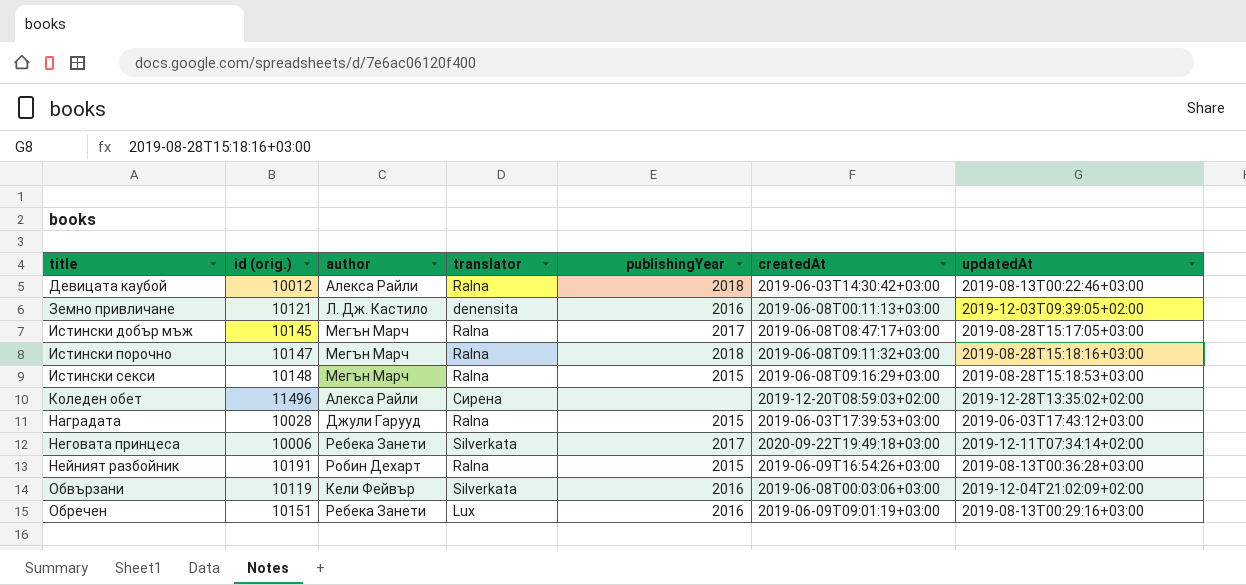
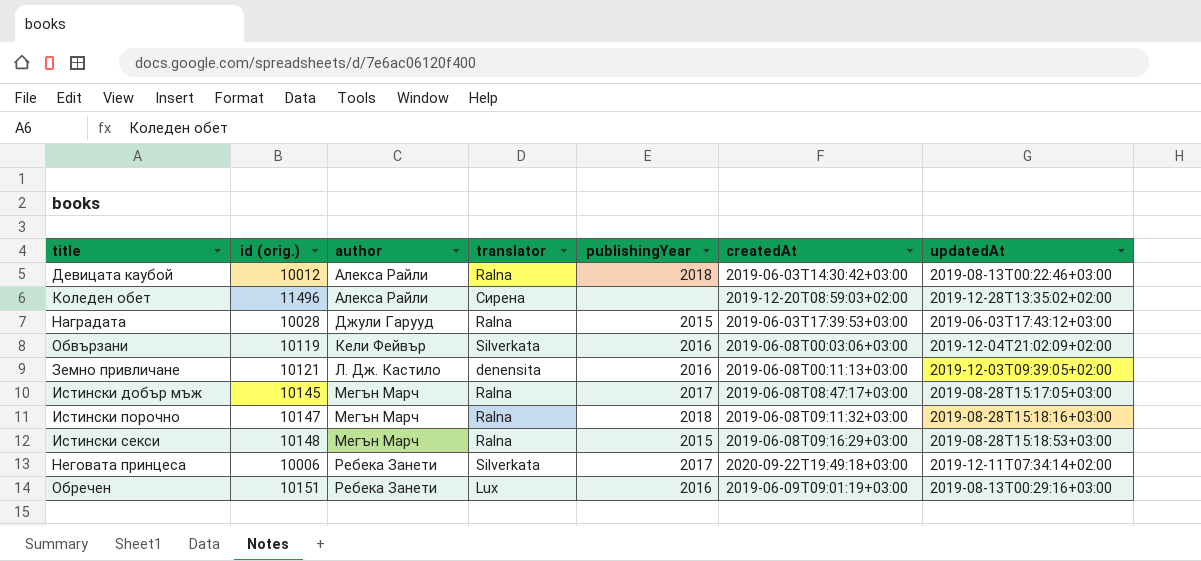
row order: title ascending -> author ascending
row Нейният разбойник: 10191 | Робин Дехарт | Ralna | 2015 | 2019-06-09T16:54:26+03:00 | 2019-08-13T00:36:28+03:00 -> none

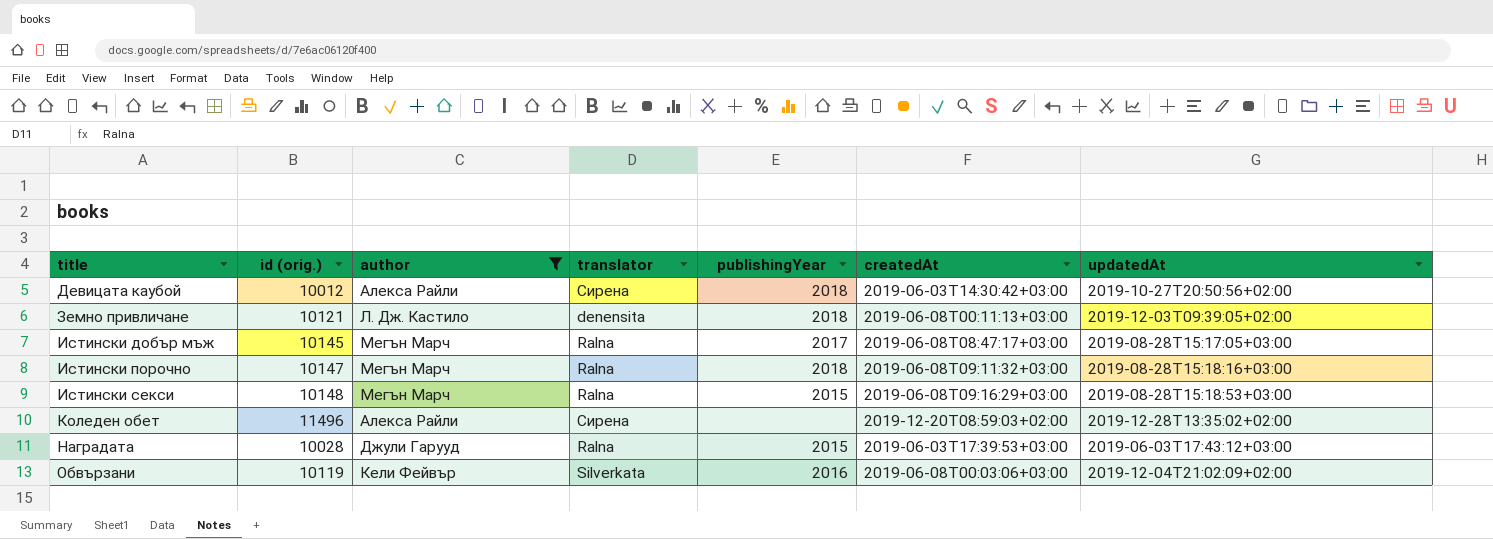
filter: none -> author != Ребека Занети
row order: author ascending -> title ascending
Девицата каубой | translator: Ralna -> Сирена
Девицата каубой | updatedAt: 2019-08-13T00:22:46+03:00 -> 2019-10-27T20:50:56+02:00
Земно привличане | publishingYear: 2016 -> 2018

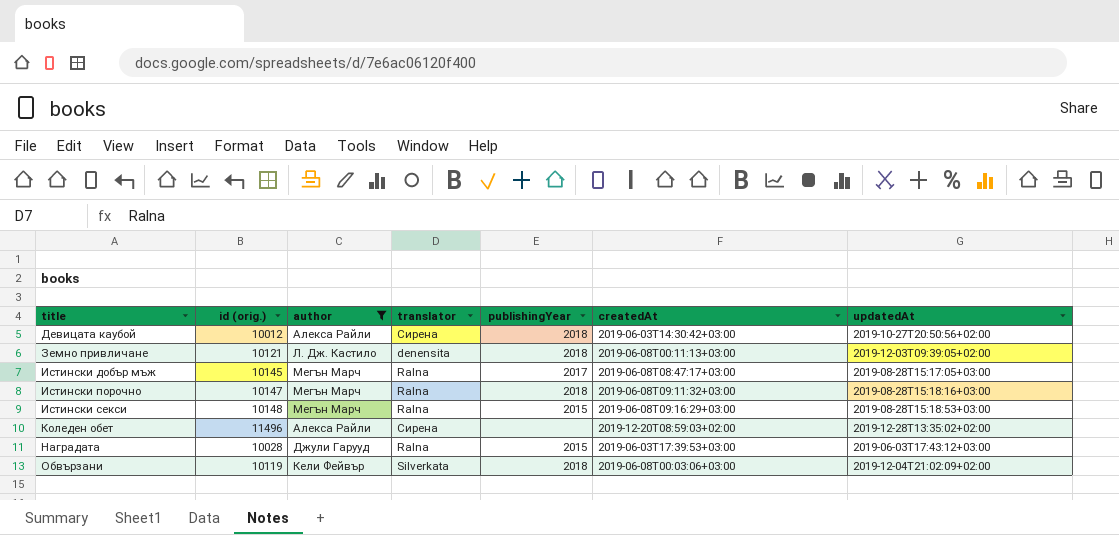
Обвързани | publishingYear: 2016 -> 2018

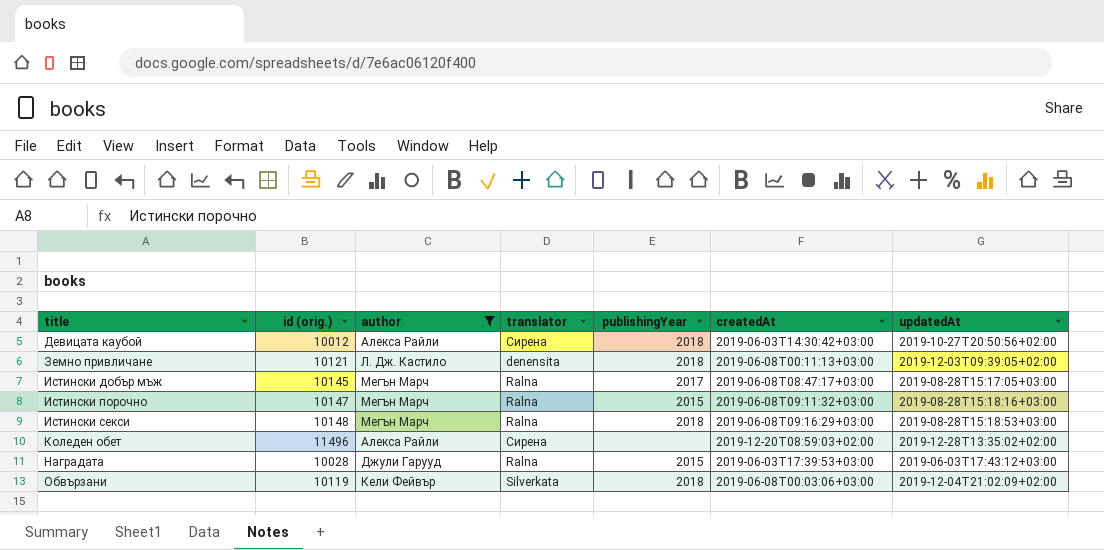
Истински порочно | publishingYear: 2018 -> 2015
Истински секси | publishingYear: 2015 -> 2018

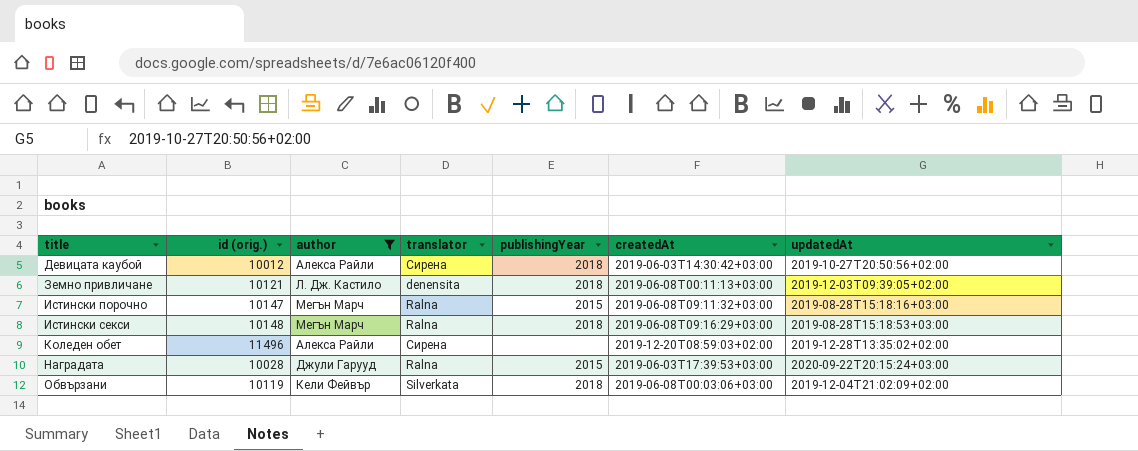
row Истински добър мъж: 10145 | Мегън Марч | Ralna | 2017 | 2019-06-08T08:47:17+03:00 | 2019-08-28T15:17:05+03:00 -> none
Наградата | updatedAt: 2019-06-03T17:43:12+03:00 -> 2020-09-22T20:15:24+03:00

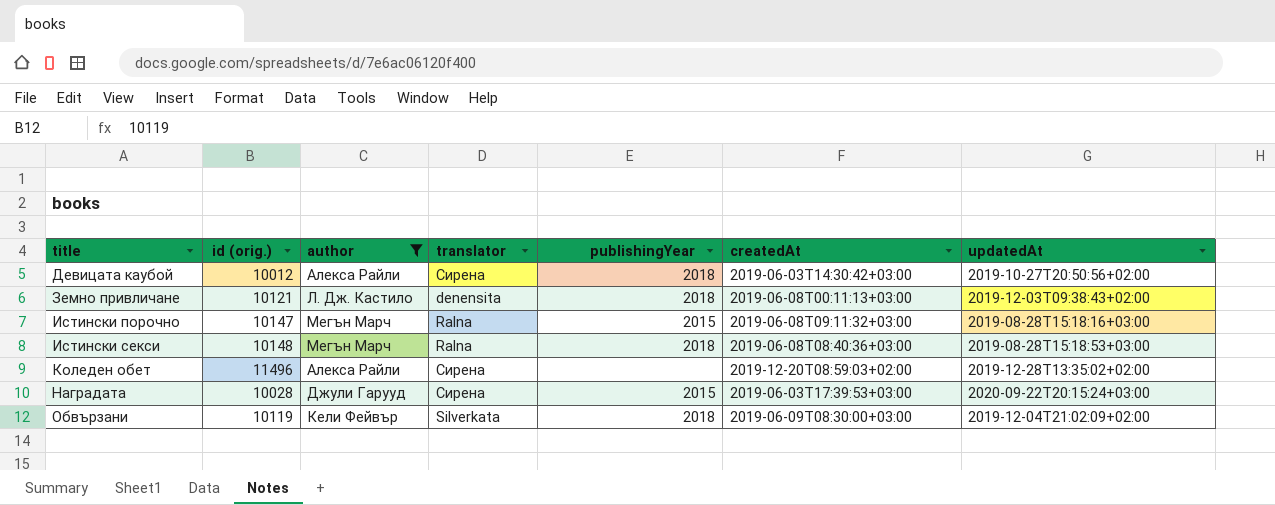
Земно привличане | updatedAt: 2019-12-03T09:39:05+02:00 -> 2019-12-03T09:38:43+02:00
Истински секси | createdAt: 2019-06-08T09:16:29+03:00 -> 2019-06-08T08:40:36+03:00
Наградата | translator: Ralna -> Сирена
Обвързани | createdAt: 2019-06-08T00:03:06+03:00 -> 2019-06-09T08:30:00+03:00

